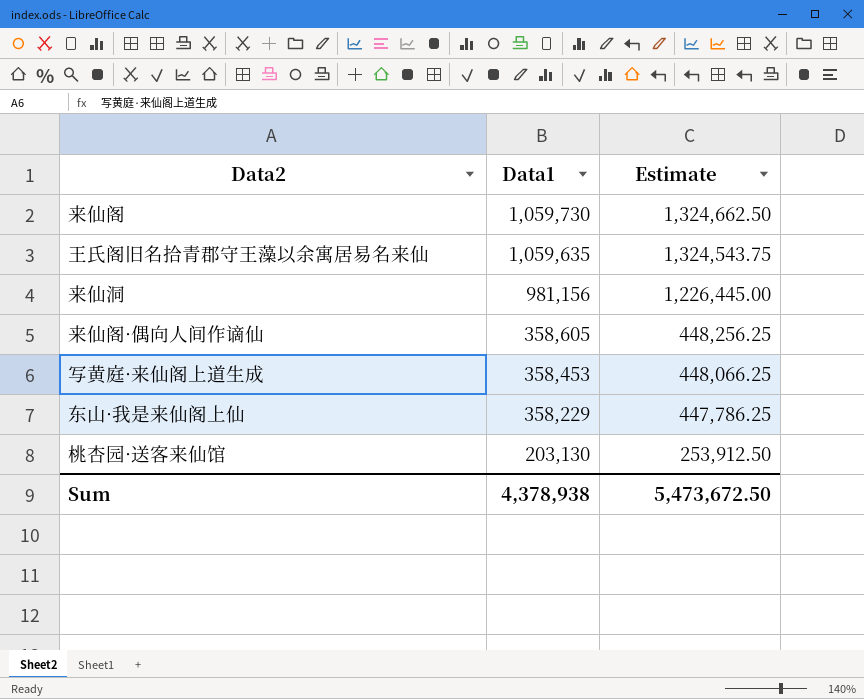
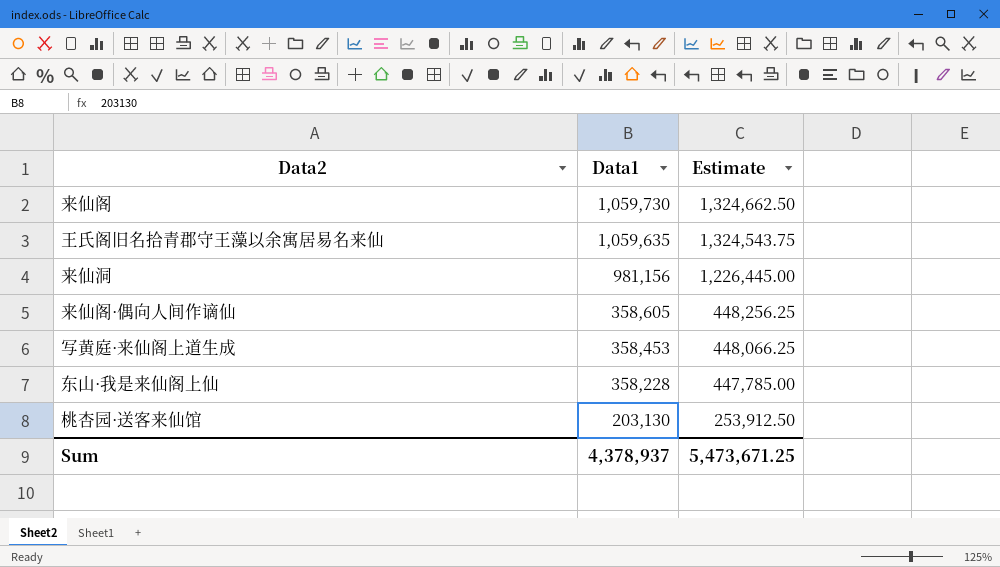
东山·我是来仙阁上仙 | Data1: 358,229 -> 358,228
东山·我是来仙阁上仙 | Estimate: 447,786.25 -> 447,785.00
Sum | Data1: 4,378,938 -> 4,378,937
Sum | Estimate: 5,473,672.50 -> 5,473,671.25

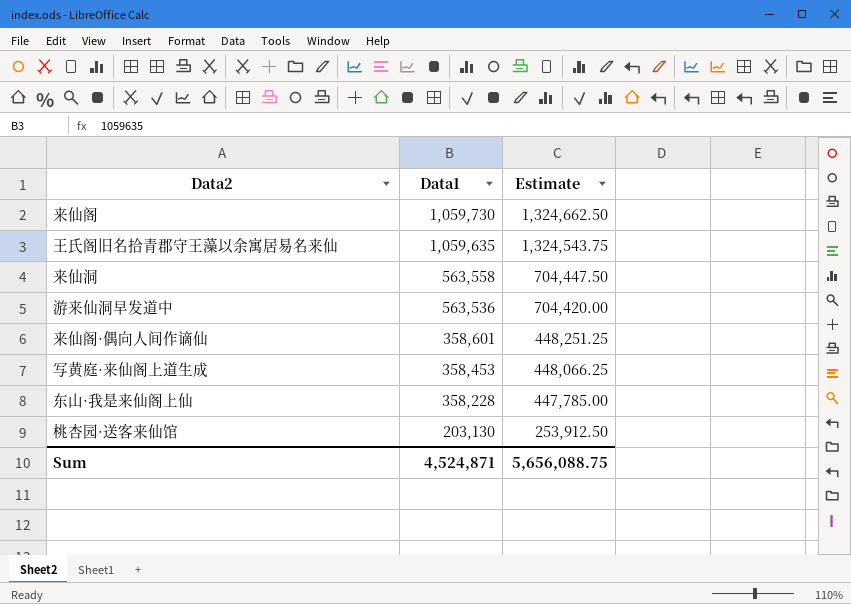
来仙洞 | Data1: 981,156 -> 563,558
来仙洞 | Estimate: 1,226,445.00 -> 704,447.50
row 游来仙洞早发道中: none -> 563,536 | 704,420.00
来仙阁·偶向人间作谪仙 | Data1: 358,605 -> 358,601
来仙阁·偶向人间作谪仙 | Estimate: 448,256.25 -> 448,251.25
Sum | Data1: 4,378,937 -> 4,524,871
Sum | Estimate: 5,473,671.25 -> 5,656,088.75

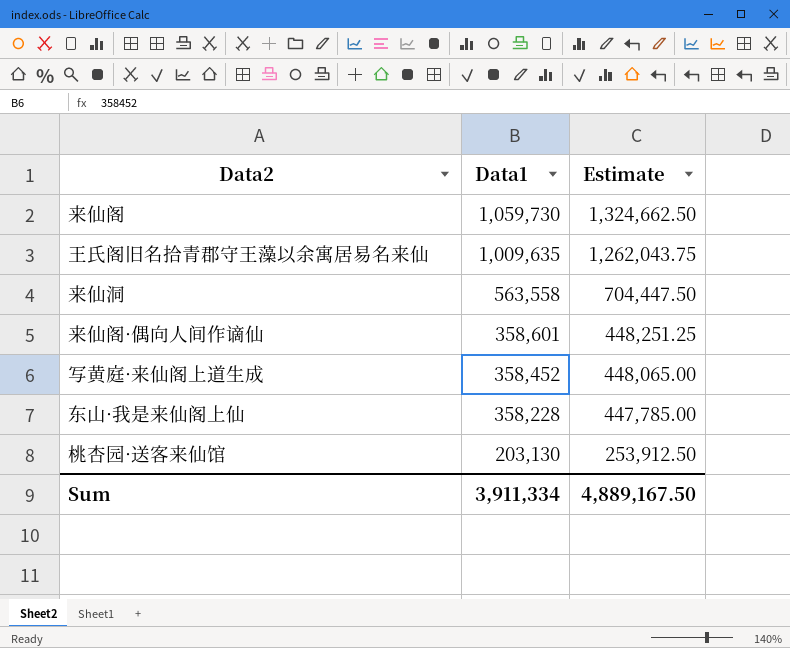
row 游来仙洞早发道中: 563,536 | 704,420.00 -> none
王氏阁旧名拾青郡守王藻以余寓居易名来仙 | Data1: 1,059,635 -> 1,009,635
王氏阁旧名拾青郡守王藻以余寓居易名来仙 | Estimate: 1,324,543.75 -> 1,262,043.75
写黄庭·来仙阁上道生成 | Data1: 358,453 -> 358,452
写黄庭·来仙阁上道生成 | Estimate: 448,066.25 -> 448,065.00
Sum | Data1: 4,524,871 -> 3,911,334
Sum | Estimate: 5,656,088.75 -> 4,889,167.50

